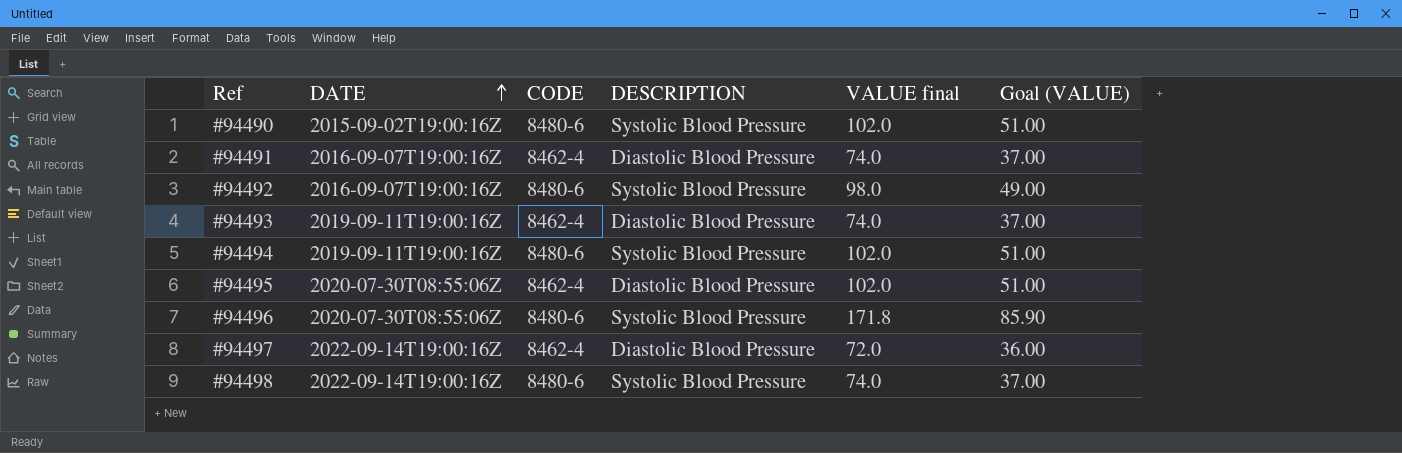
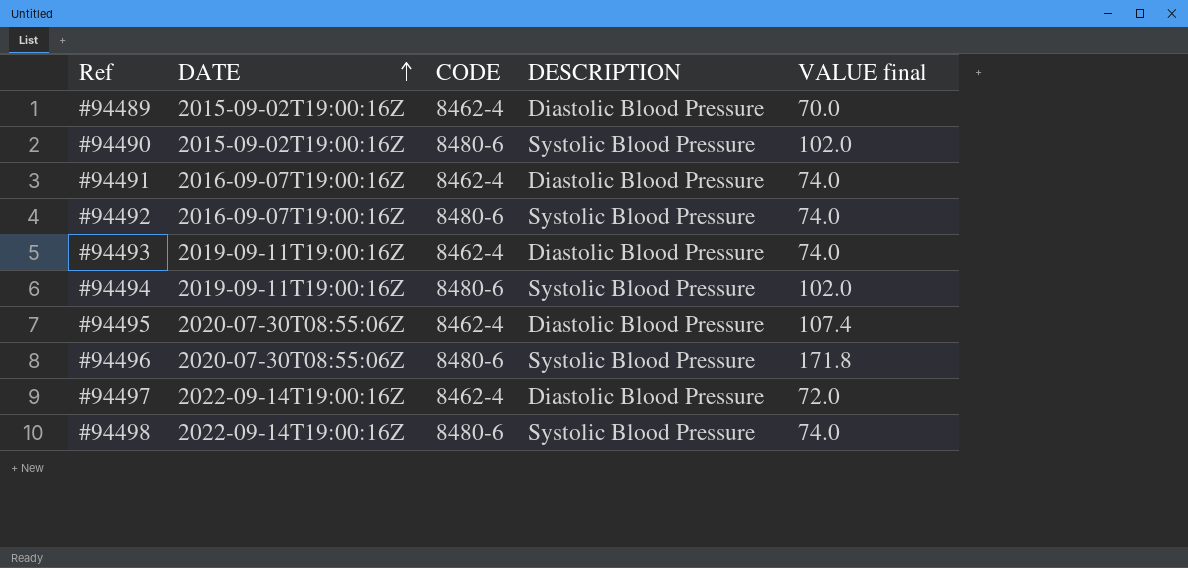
column Goal (VALUE) | formula: [VALUE final] * 0.5 -> none
row #94489: none -> 2015-09-02T19:00:16Z | 8462-4 | Diastolic Blood Pressure | 70.0
#94492 | VALUE final: 98.0 -> 74.0
#94495 | VALUE final: 102.0 -> 107.4

